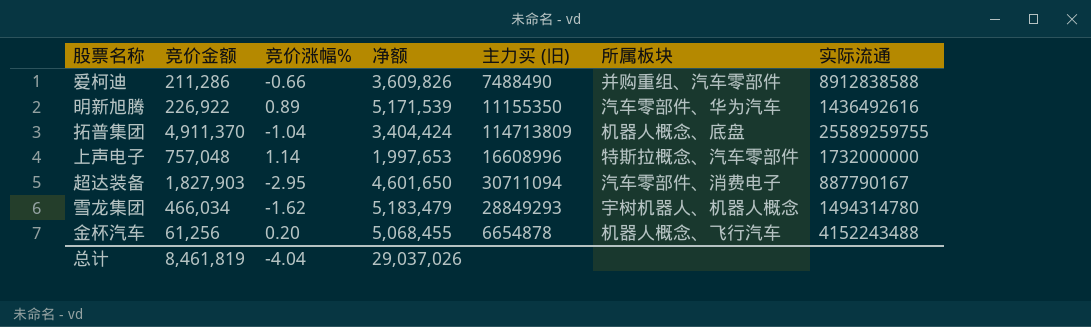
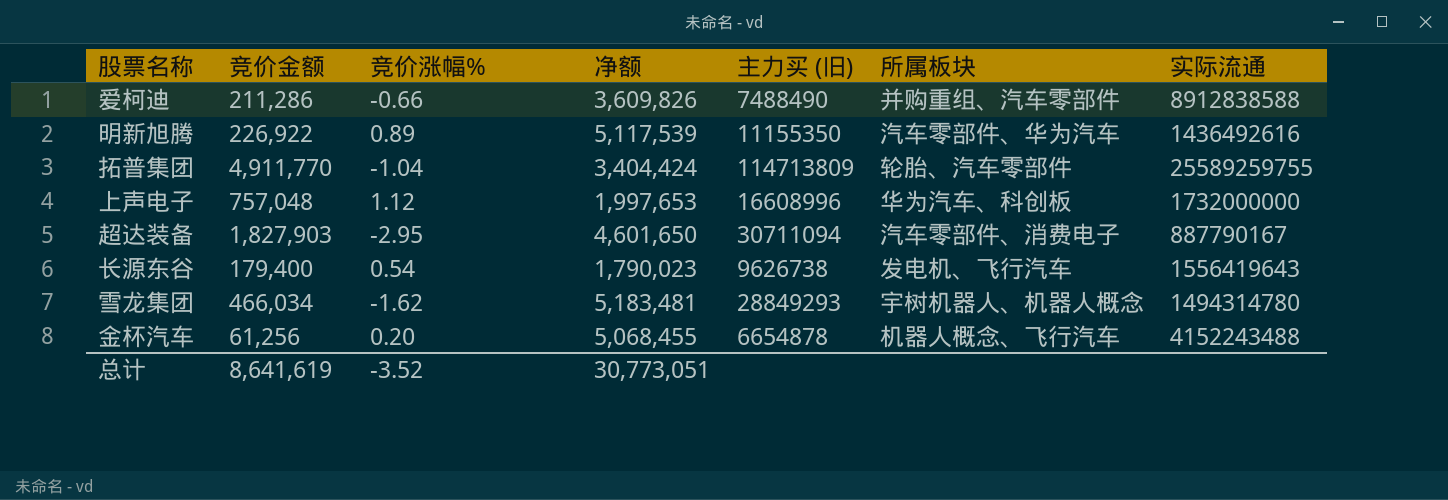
明新旭腾 | 净额: 5,171,539 -> 5,117,539
拓普集团 | 竞价金额: 4,911,370 -> 4,911,770
拓普集团 | 所属板块: 机器人概念、底盘 -> 轮胎、汽车零部件
上声电子 | 竞价涨幅%: 1.14 -> 1.12
上声电子 | 所属板块: 特斯拉概念、汽车零部件 -> 华为汽车、科创板
row 长源东谷: none -> 179,400 | 0.54 | 1,790,023 | 9626738 | 发电机、飞行汽车 | 1556419643
雪龙集团 | 净额: 5,183,479 -> 5,183,481
总计 | 竞价金额: 8,461,819 -> 8,641,619
总计 | 竞价涨幅%: -4.04 -> -3.52
总计 | 净额: 29,037,026 -> 30,773,051

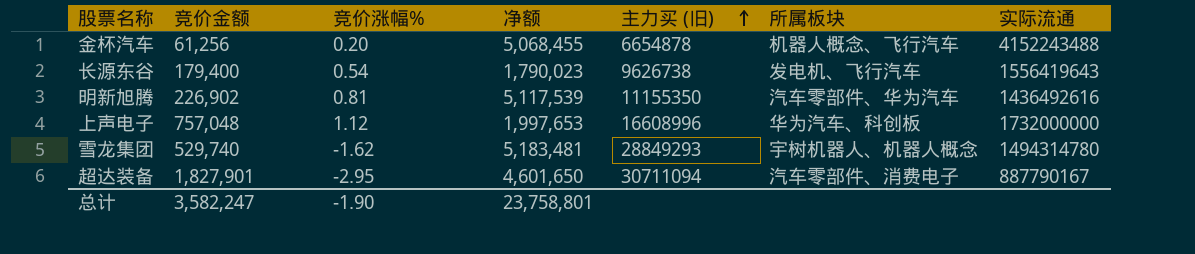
row order: none -> 主力买 (旧) ascending
row 爱柯迪: 211,286 | -0.66 | 3,609,826 | 7488490 | 并购重组、汽车零部件 | 8912838588 -> none
row 拓普集团: 4,911,770 | -1.04 | 3,404,424 | 114713809 | 轮胎、汽车零部件 | 25589259755 -> none
明新旭腾 | 竞价金额: 226,922 -> 226,902
明新旭腾 | 竞价涨幅%: 0.89 -> 0.81
雪龙集团 | 竞价金额: 466,034 -> 529,740
超达装备 | 竞价金额: 1,827,903 -> 1,827,901
总计 | 竞价金额: 8,641,619 -> 3,582,247
总计 | 竞价涨幅%: -3.52 -> -1.90
总计 | 净额: 30,773,051 -> 23,758,801

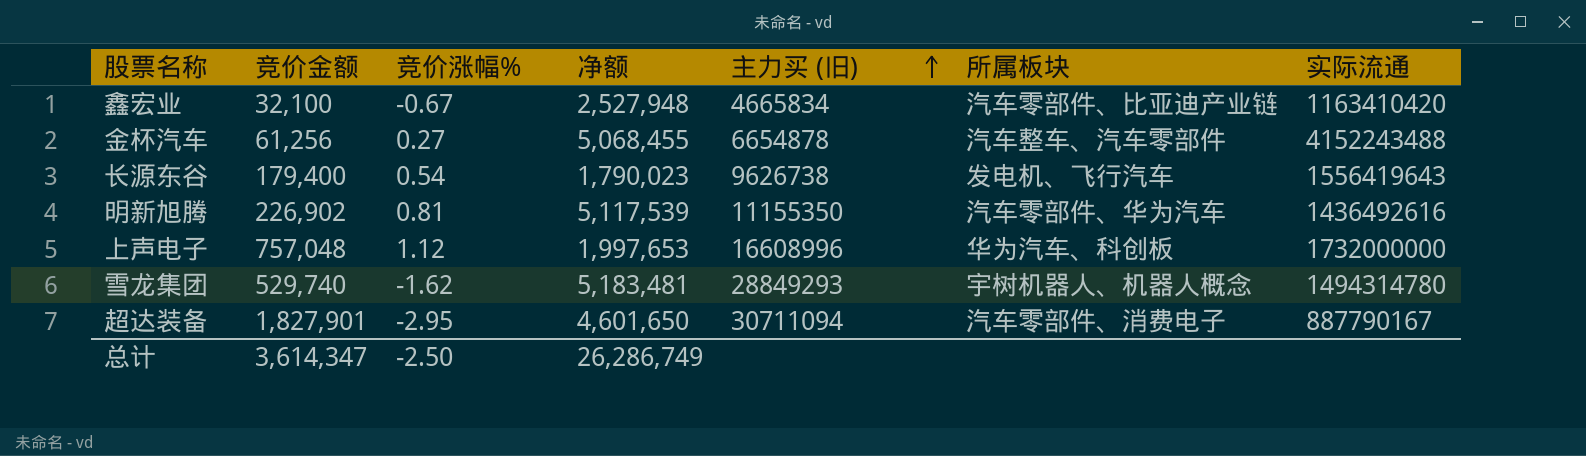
row 鑫宏业: none -> 32,100 | -0.67 | 2,527,948 | 4665834 | 汽车零部件、比亚迪产业链 | 1163410420
金杯汽车 | 竞价涨幅%: 0.20 -> 0.27
金杯汽车 | 所属板块: 机器人概念、飞行汽车 -> 汽车整车、汽车零部件
总计 | 竞价金额: 3,582,247 -> 3,614,347
总计 | 竞价涨幅%: -1.90 -> -2.50
总计 | 净额: 23,758,801 -> 26,286,749

